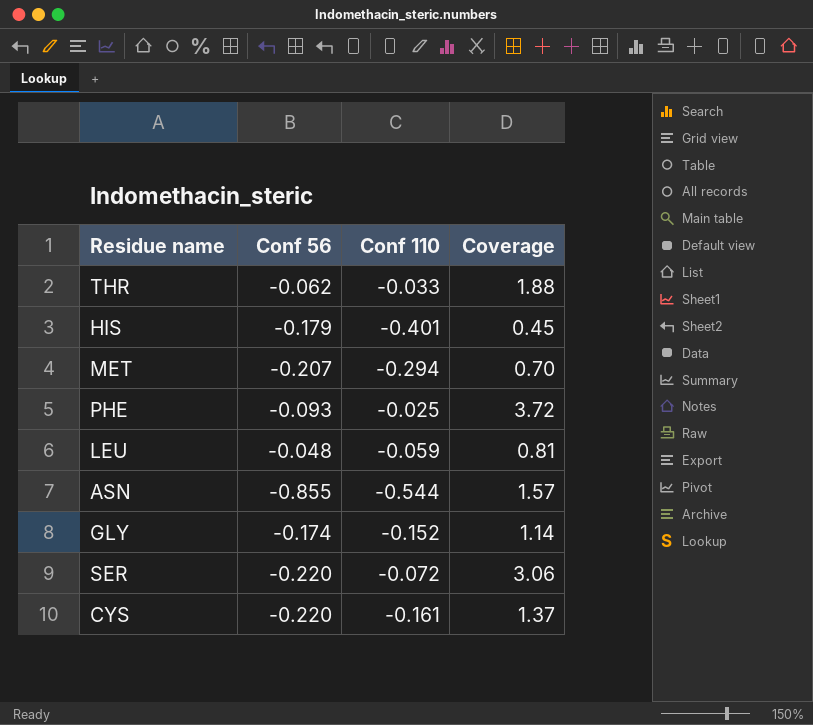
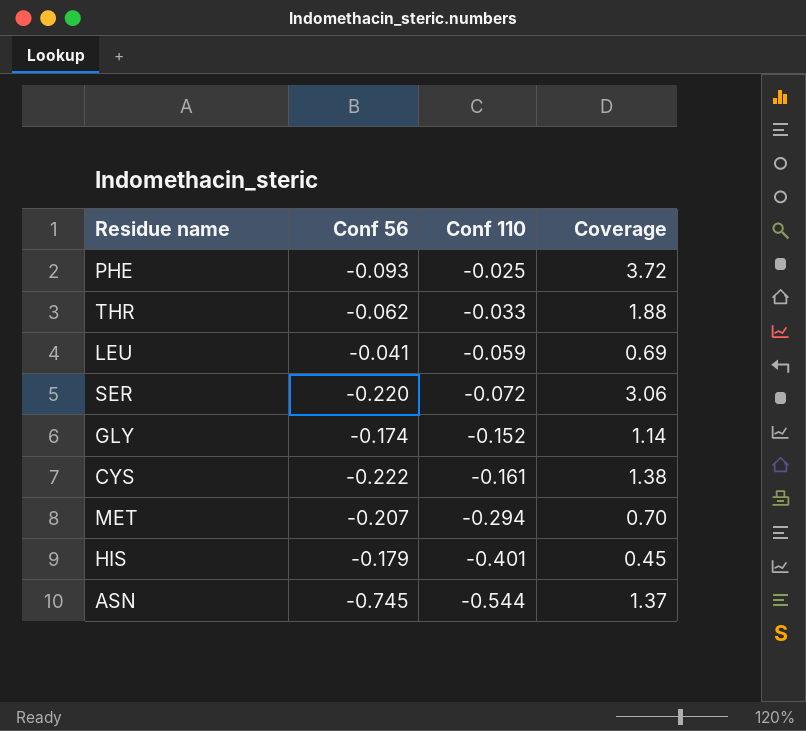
row order: none -> Conf 110 descending
LEU | Conf 56: -0.048 -> -0.041
LEU | Coverage: 0.81 -> 0.69
CYS | Conf 56: -0.220 -> -0.222
CYS | Coverage: 1.37 -> 1.38
ASN | Conf 56: -0.855 -> -0.745
ASN | Coverage: 1.57 -> 1.37

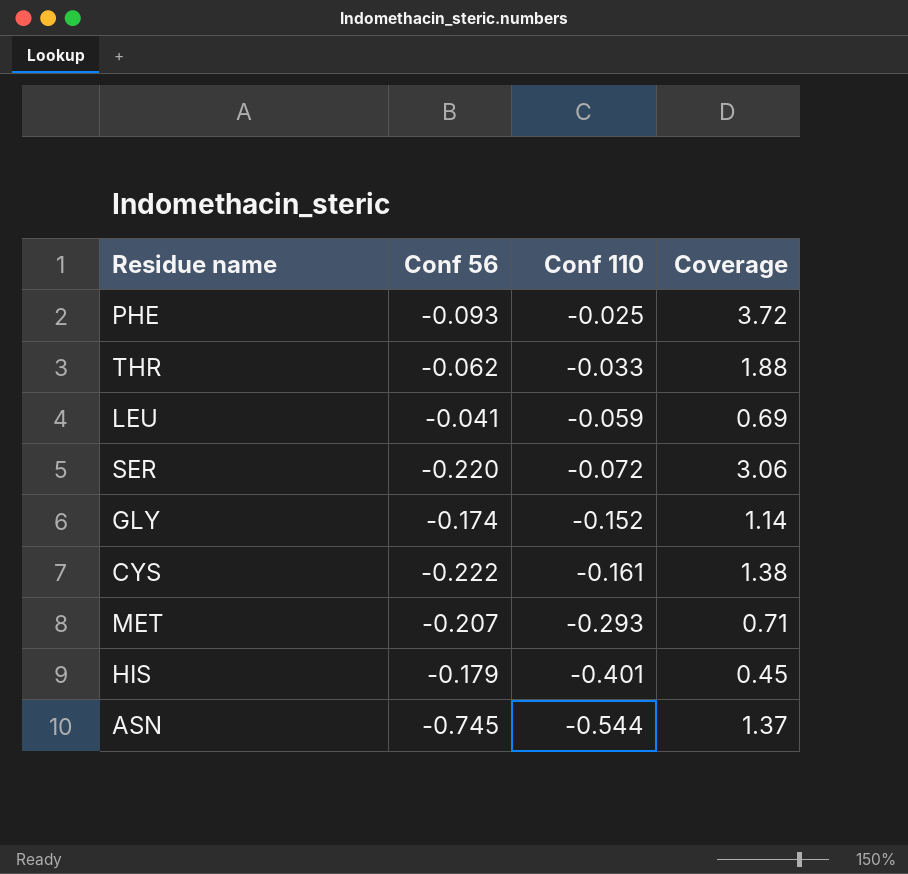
MET | Conf 110: -0.294 -> -0.293
MET | Coverage: 0.70 -> 0.71

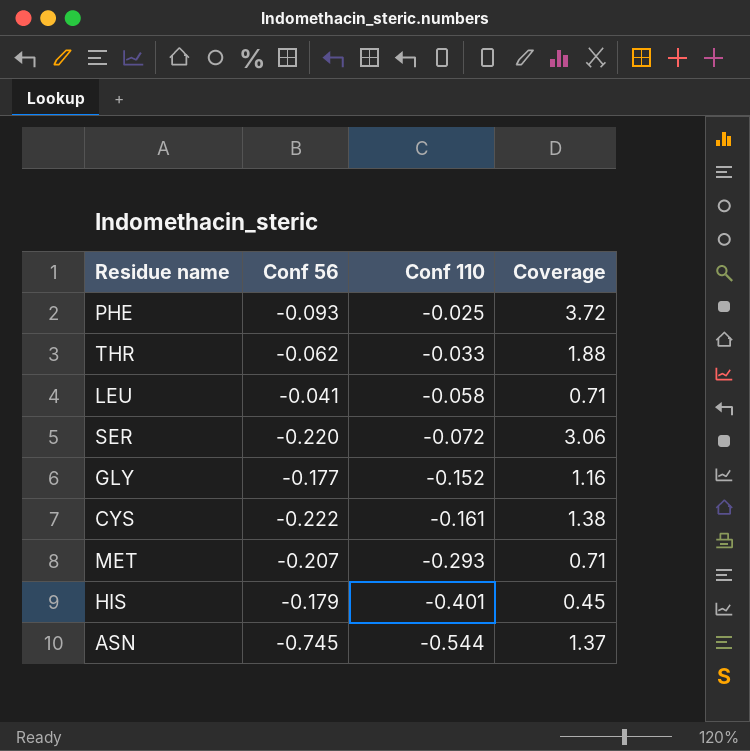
LEU | Conf 110: -0.059 -> -0.058
LEU | Coverage: 0.69 -> 0.71
GLY | Conf 56: -0.174 -> -0.177
GLY | Coverage: 1.14 -> 1.16

